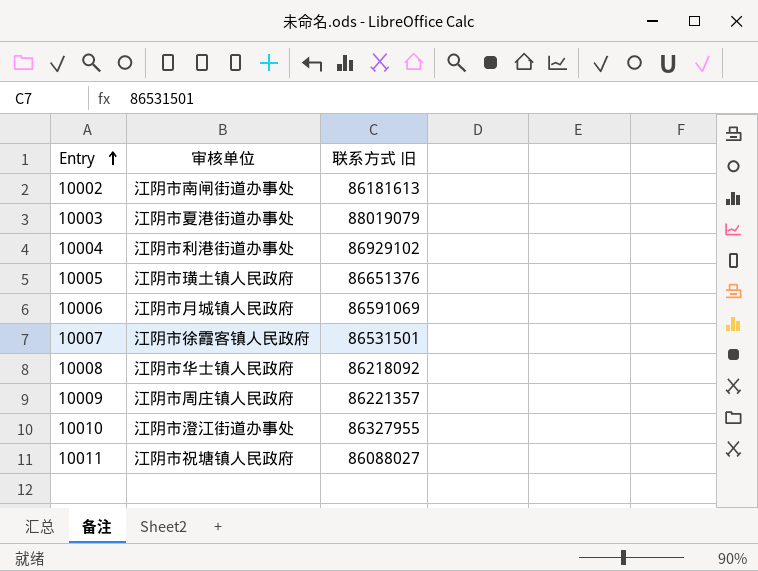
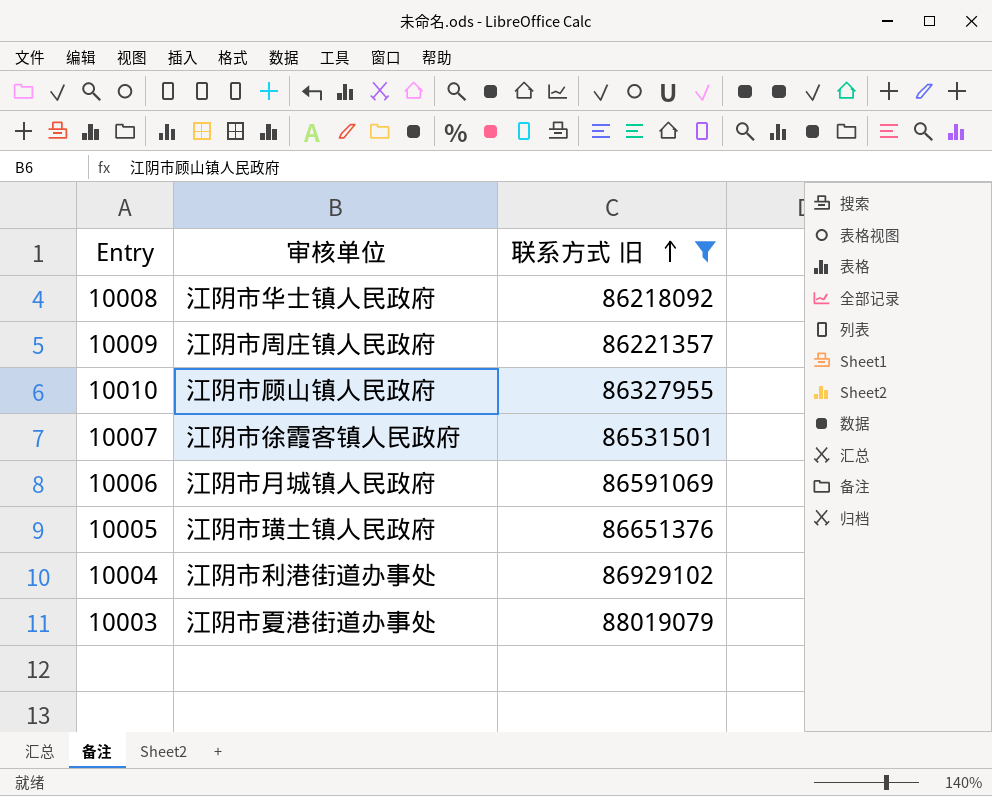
filter: none -> 联系方式 旧 >= 86218092
row order: Entry ascending -> 联系方式 旧 ascending
10010 | 审核单位: 江阴市澄江街道办事处 -> 江阴市顾山镇人民政府

